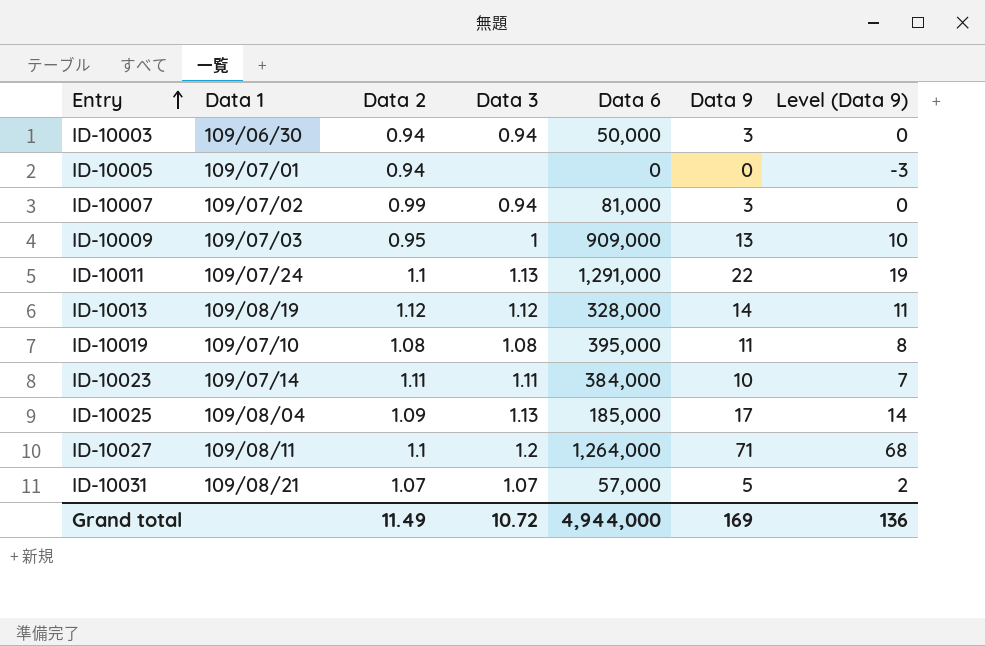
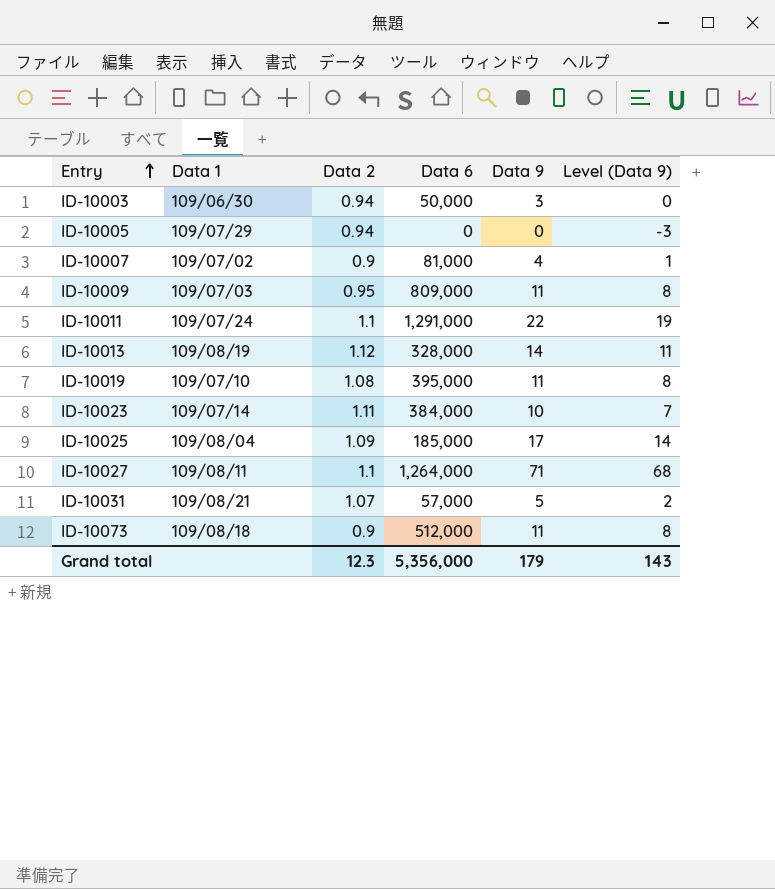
column Data 3 | position: 4 -> none
ID-10005 | Data 1: 109/07/01 -> 109/07/29
ID-10007 | Data 2: 0.99 -> 0.9
ID-10007 | Data 9: 3 -> 4
ID-10007 | Level (Data 9): 0 -> 1
ID-10009 | Data 6: 909,000 -> 809,000
ID-10009 | Data 9: 13 -> 11
ID-10009 | Level (Data 9): 10 -> 8
row ID-10073: none -> 109/08/18 | 0.9 | 512,000 | 11 | 8
Grand total | Data 2: 11.49 -> 12.3
Grand total | Data 6: 4,944,000 -> 5,356,000
Grand total | Data 9: 169 -> 179
Grand total | Level (Data 9): 136 -> 143

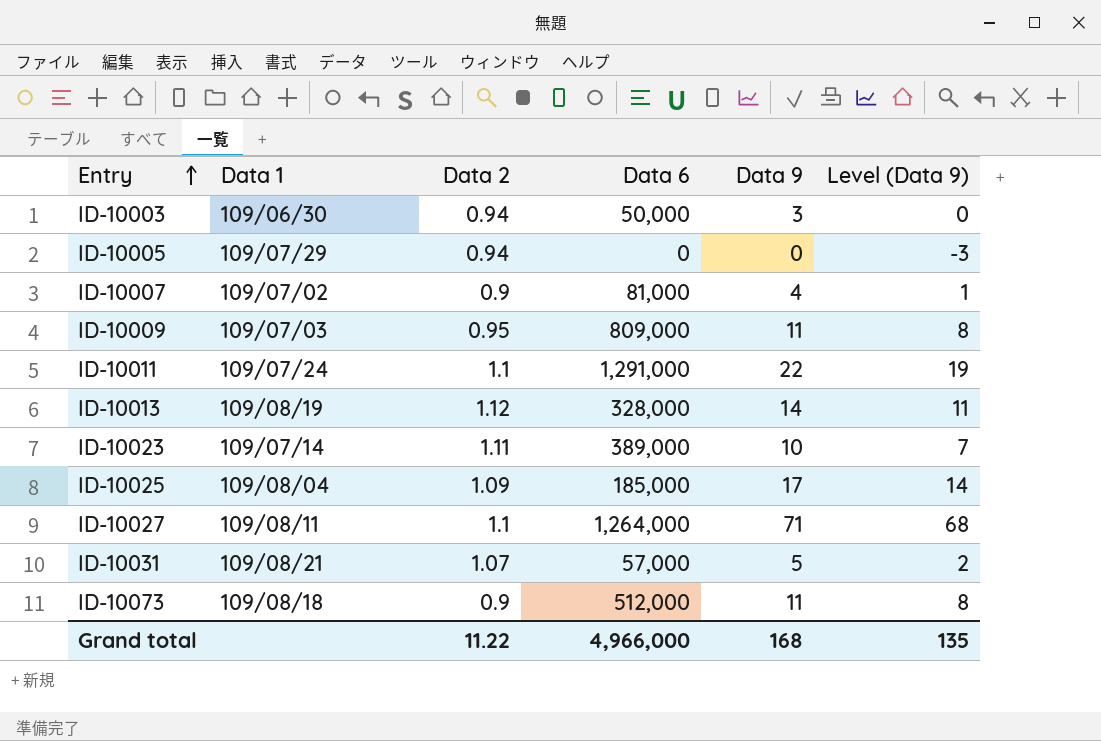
row ID-10019: 109/07/10 | 1.08 | 395,000 | 11 | 8 -> none
ID-10023 | Data 6: 384,000 -> 389,000
Grand total | Data 2: 12.3 -> 11.22
Grand total | Data 6: 5,356,000 -> 4,966,000
Grand total | Data 9: 179 -> 168
Grand total | Level (Data 9): 143 -> 135

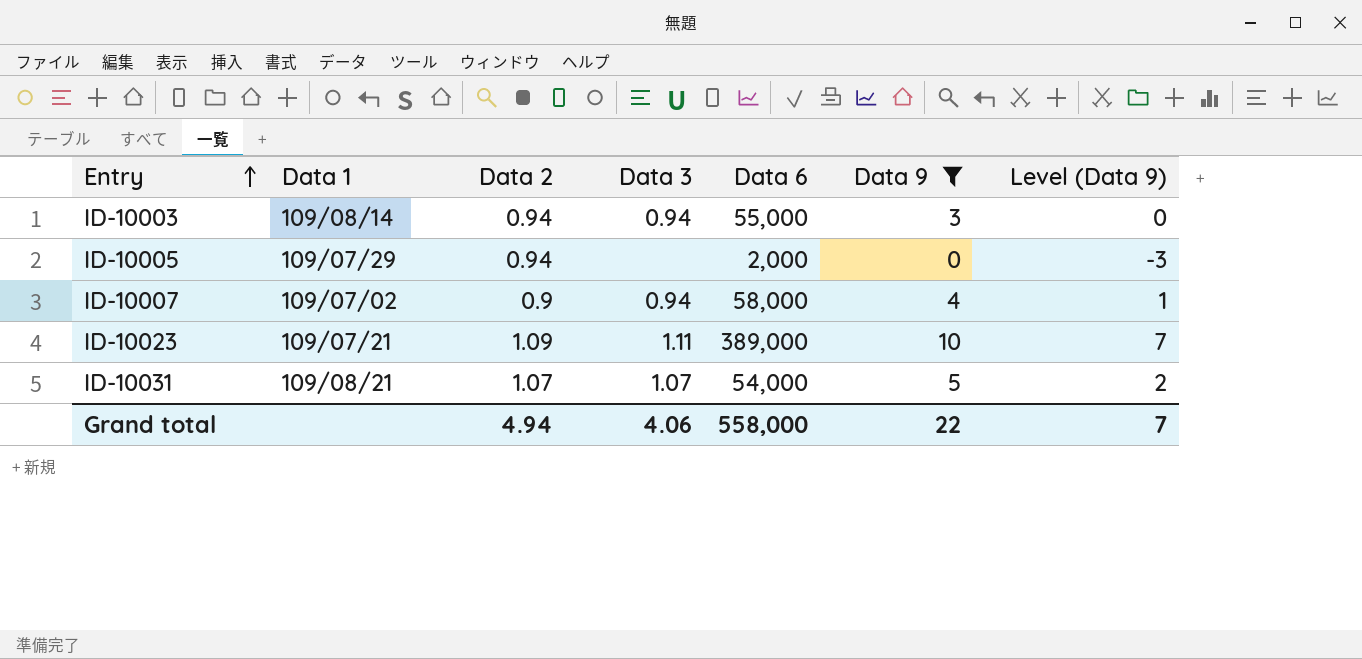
filter: none -> Data 9 <= 10
column Data 3 | position: none -> 4
ID-10003 | Data 1: 109/06/30 -> 109/08/14
ID-10003 | Data 6: 50,000 -> 55,000
ID-10005 | Data 6: 0 -> 2,000
ID-10007 | Data 6: 81,000 -> 58,000
ID-10023 | Data 1: 109/07/14 -> 109/07/21
ID-10023 | Data 2: 1.11 -> 1.09
ID-10031 | Data 6: 57,000 -> 54,000
Grand total | Data 2: 11.22 -> 4.94
Grand total | Data 6: 4,966,000 -> 558,000
Grand total | Data 9: 168 -> 22
Grand total | Level (Data 9): 135 -> 7

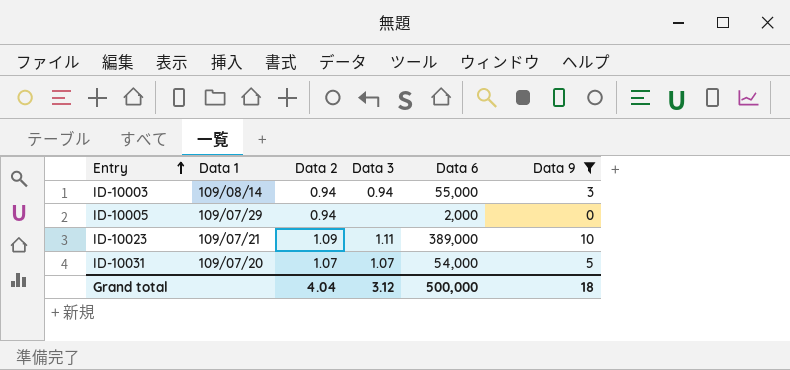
column Level (Data 9) | formula: [Data 9] - 3 -> none
row ID-10007: 109/07/02 | 0.9 | 0.94 | 58,000 | 4 | 1 -> none
ID-10031 | Data 1: 109/08/21 -> 109/07/20
Grand total | Data 2: 4.94 -> 4.04
Grand total | Data 3: 4.06 -> 3.12
Grand total | Data 6: 558,000 -> 500,000
Grand total | Data 9: 22 -> 18

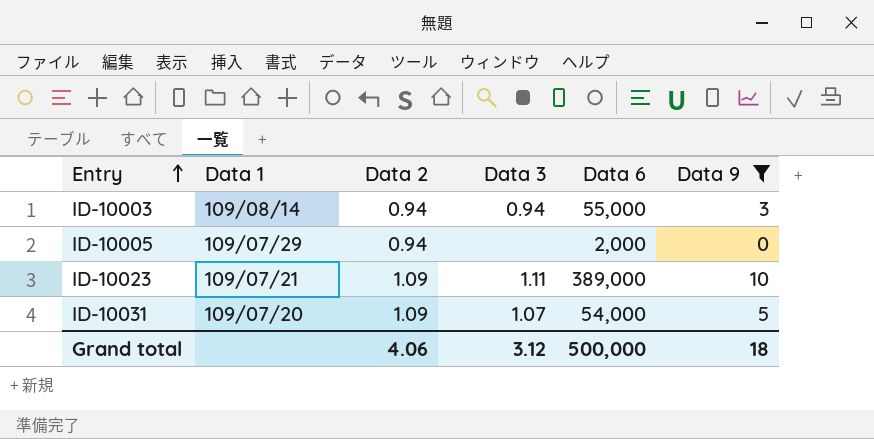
ID-10031 | Data 2: 1.07 -> 1.09
Grand total | Data 2: 4.04 -> 4.06

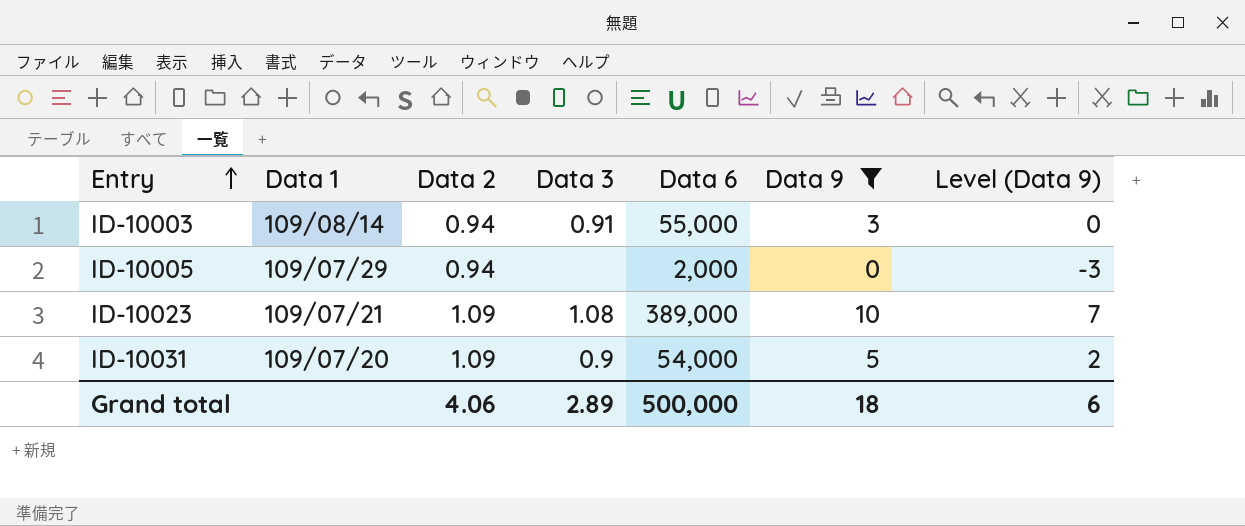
column Level (Data 9) | formula: none -> [Data 9] - 3
ID-10003 | Data 3: 0.94 -> 0.91
ID-10023 | Data 3: 1.11 -> 1.08
ID-10031 | Data 3: 1.07 -> 0.9
Grand total | Data 3: 3.12 -> 2.89

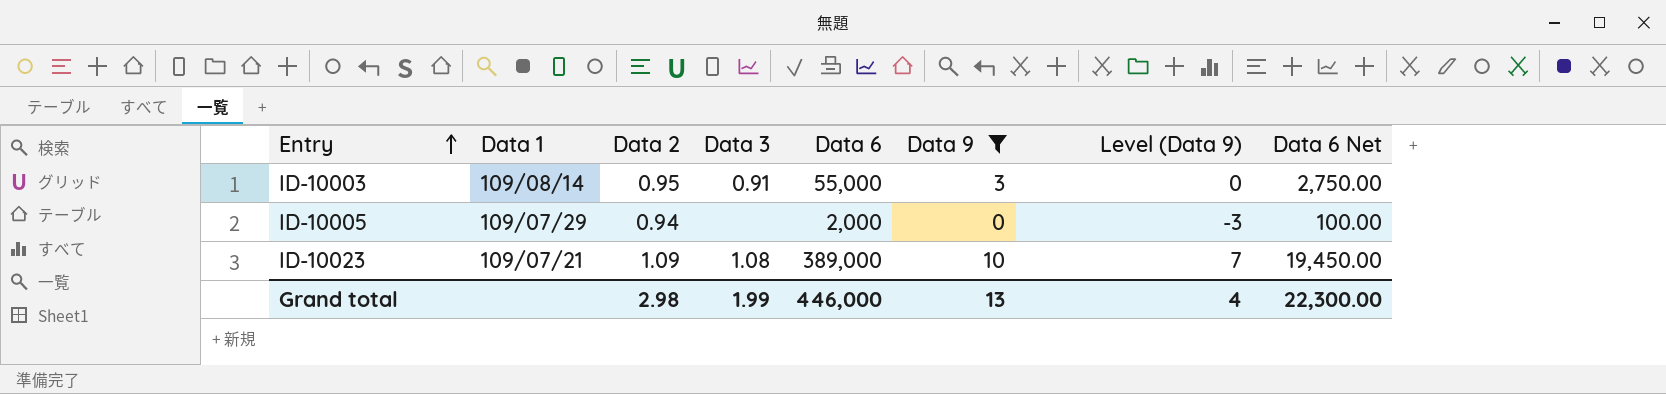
column Data 6 Net | formula: none -> [Data 6] * 0.05
row ID-10031: 109/07/20 | 1.09 | 0.9 | 54,000 | 5 | 2 -> none
ID-10003 | Data 2: 0.94 -> 0.95
Grand total | Data 2: 4.06 -> 2.98
Grand total | Data 3: 2.89 -> 1.99
Grand total | Data 6: 500,000 -> 446,000
Grand total | Data 9: 18 -> 13
Grand total | Level (Data 9): 6 -> 4

